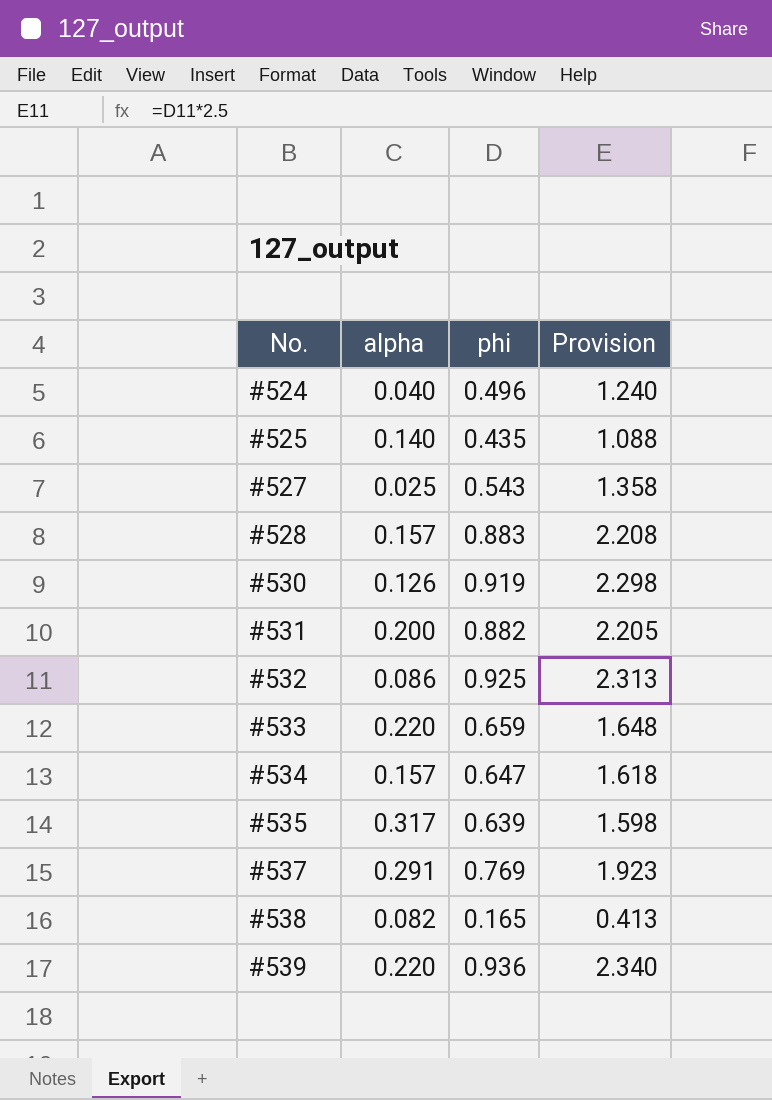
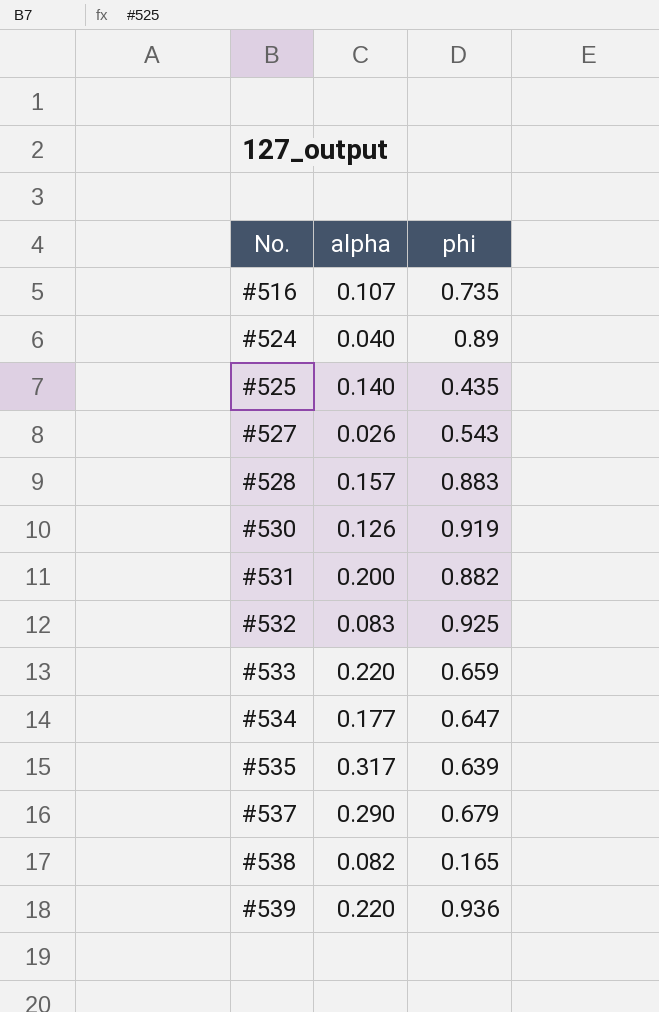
column Provision | formula: [phi] * 2.5 -> none
row #516: none -> 0.107 | 0.735
#524 | phi: 0.496 -> 0.89
#527 | alpha: 0.025 -> 0.026
#532 | alpha: 0.086 -> 0.083
#534 | alpha: 0.157 -> 0.177
#537 | alpha: 0.291 -> 0.290
#537 | phi: 0.769 -> 0.679

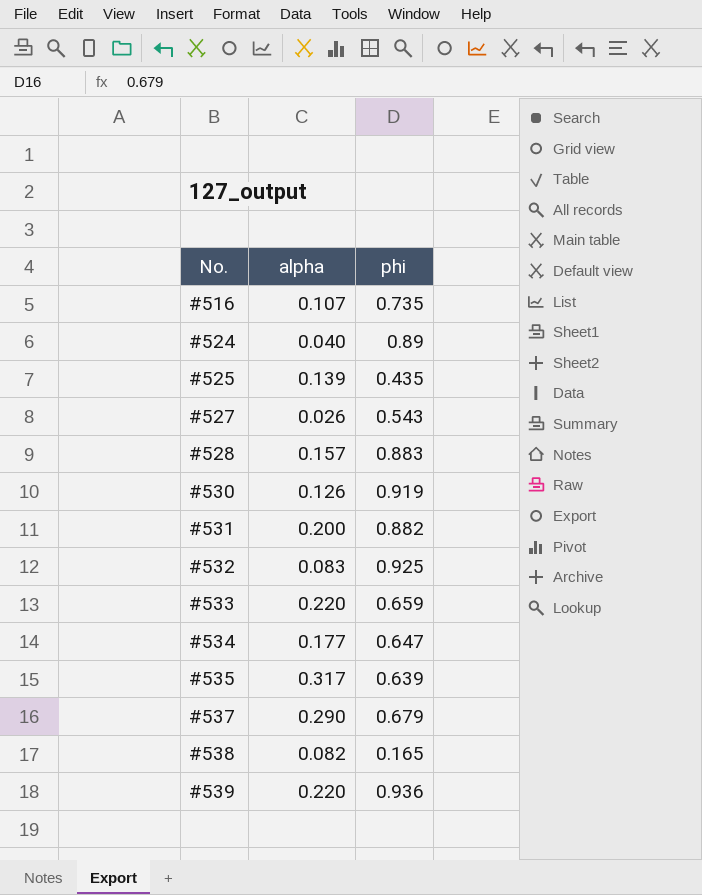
#525 | alpha: 0.140 -> 0.139

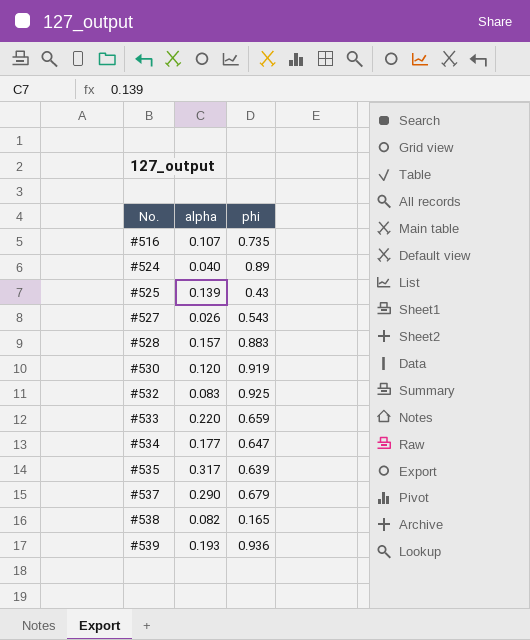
row #531: 0.200 | 0.882 -> none
#525 | phi: 0.435 -> 0.43
#530 | alpha: 0.126 -> 0.120
#539 | alpha: 0.220 -> 0.193

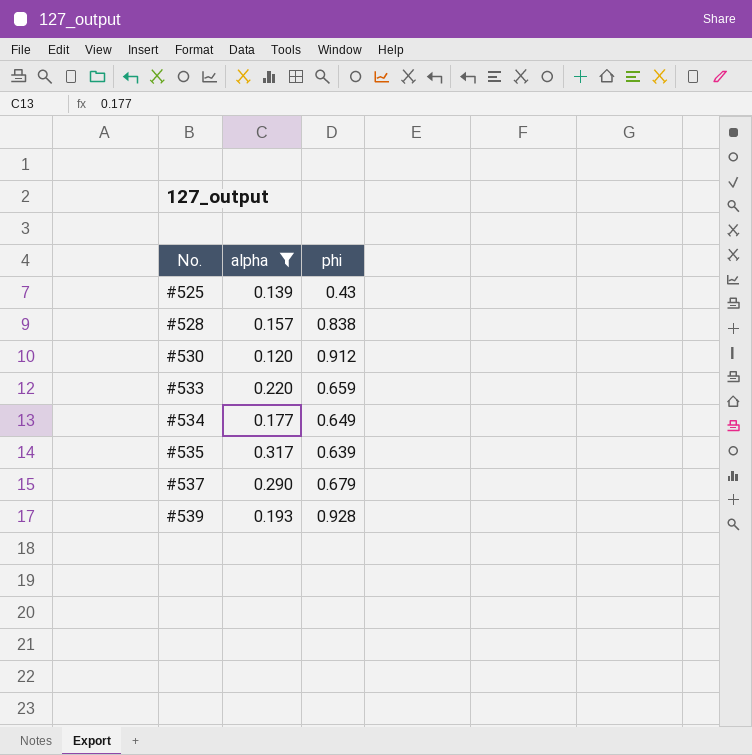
filter: none -> alpha >= 0.120
#528 | phi: 0.883 -> 0.838
#530 | phi: 0.919 -> 0.912
#534 | phi: 0.647 -> 0.649
#539 | phi: 0.936 -> 0.928

